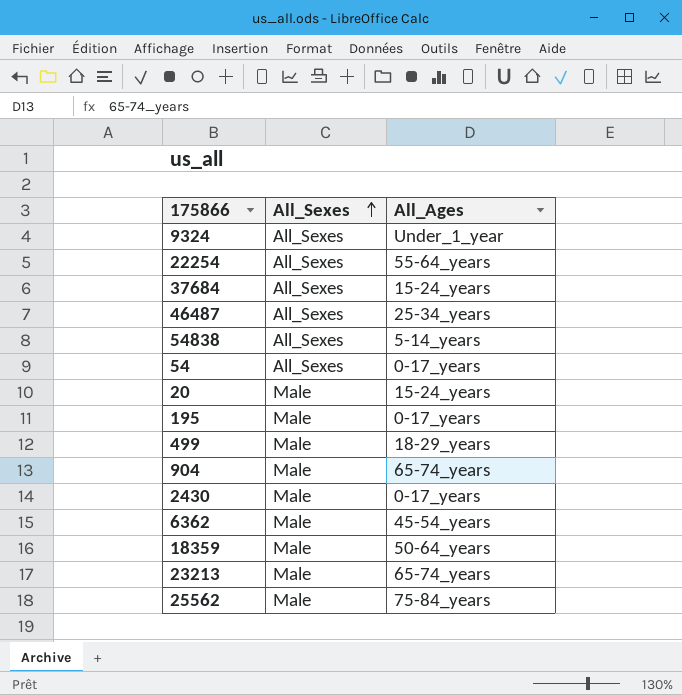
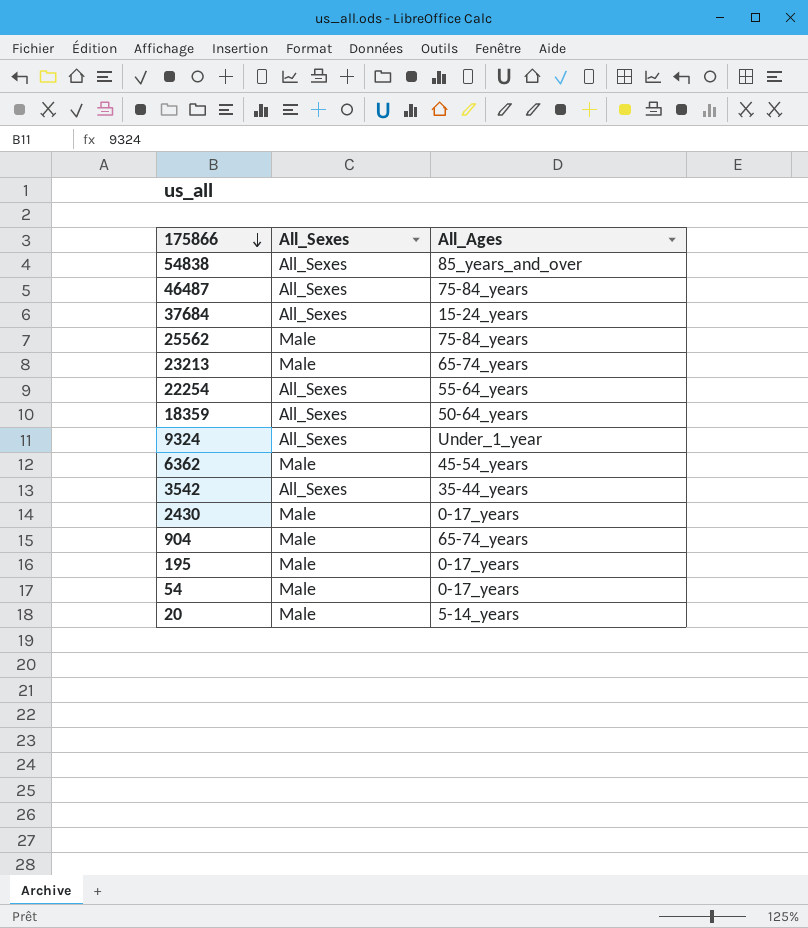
row order: All_Sexes ascending -> 175866 descending
row 499: Male | 18-29_years -> none
54838 | All_Ages: 5-14_years -> 85_years_and_over
46487 | All_Ages: 25-34_years -> 75-84_years
18359 | All_Sexes: Male -> All_Sexes
row 3542: none -> All_Sexes | 35-44_years
54 | All_Sexes: All_Sexes -> Male
20 | All_Ages: 15-24_years -> 5-14_years

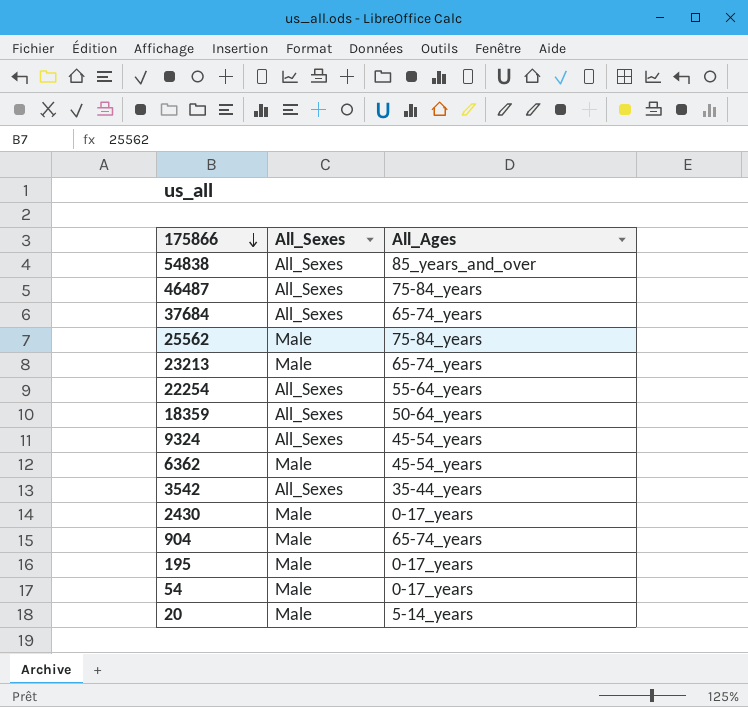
37684 | All_Ages: 15-24_years -> 65-74_years
9324 | All_Ages: Under_1_year -> 45-54_years

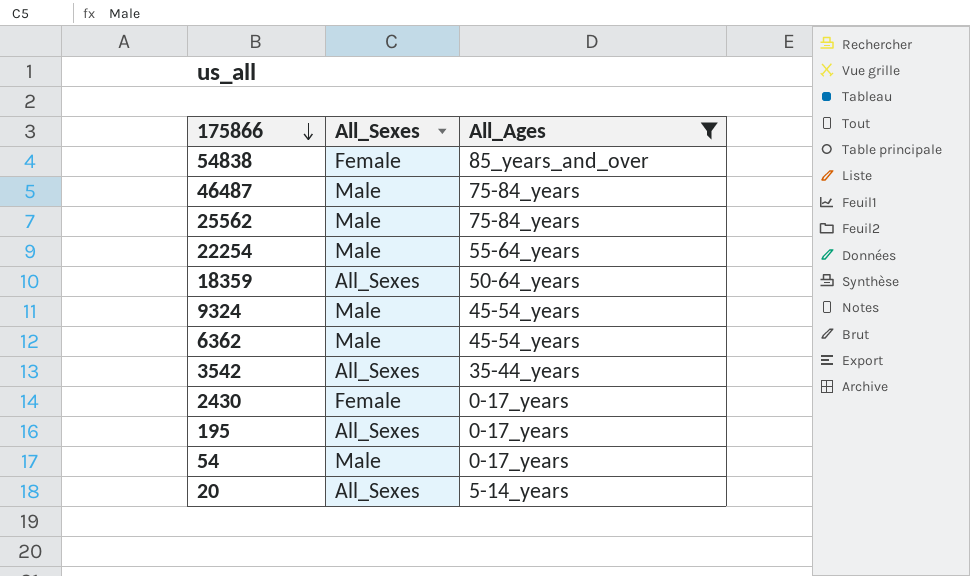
filter: none -> All_Ages != 65-74_years
54838 | All_Sexes: All_Sexes -> Female
46487 | All_Sexes: All_Sexes -> Male
22254 | All_Sexes: All_Sexes -> Male
9324 | All_Sexes: All_Sexes -> Male
2430 | All_Sexes: Male -> Female
195 | All_Sexes: Male -> All_Sexes
20 | All_Sexes: Male -> All_Sexes

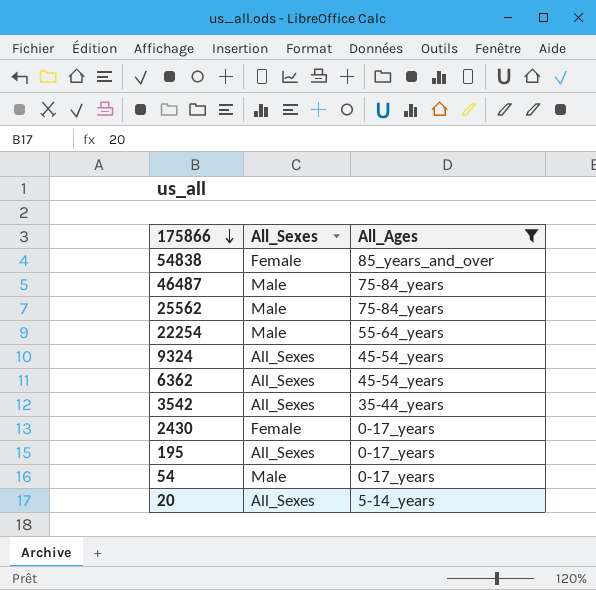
row 18359: All_Sexes | 50-64_years -> none
9324 | All_Sexes: Male -> All_Sexes
6362 | All_Sexes: Male -> All_Sexes

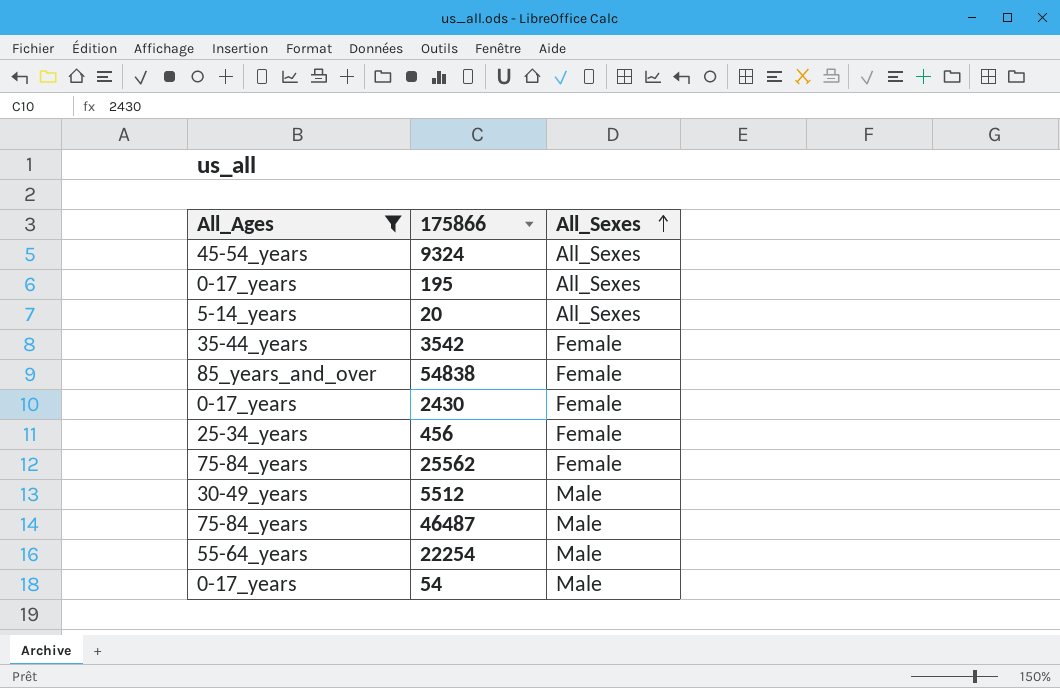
row order: 175866 descending -> All_Sexes ascending
column All_Ages | position: 3 -> 1
row 6362: All_Sexes | 45-54_years -> none
3542 | All_Sexes: All_Sexes -> Female
row 456: none -> 25-34_years | Female
25562 | All_Sexes: Male -> Female
row 5512: none -> 30-49_years | Male

